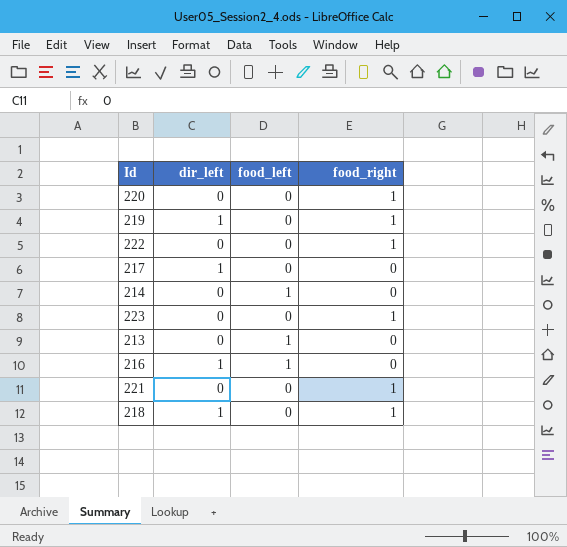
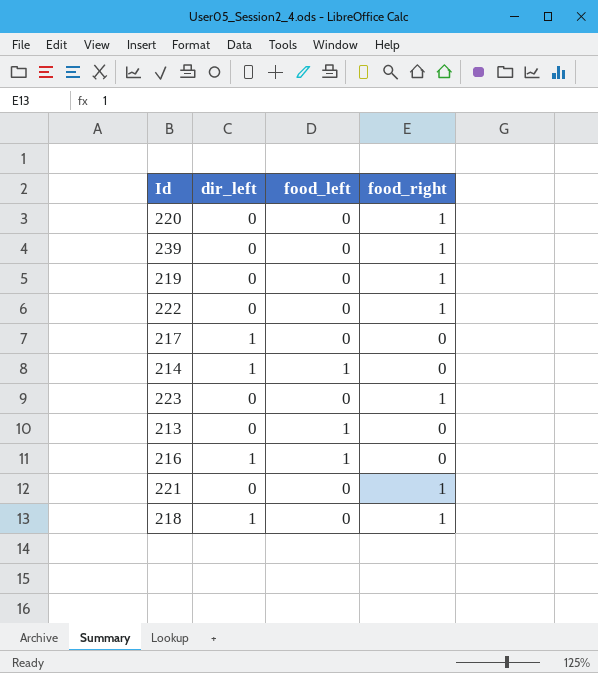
row 239: none -> 0 | 0 | 1
219 | dir_left: 1 -> 0
214 | dir_left: 0 -> 1

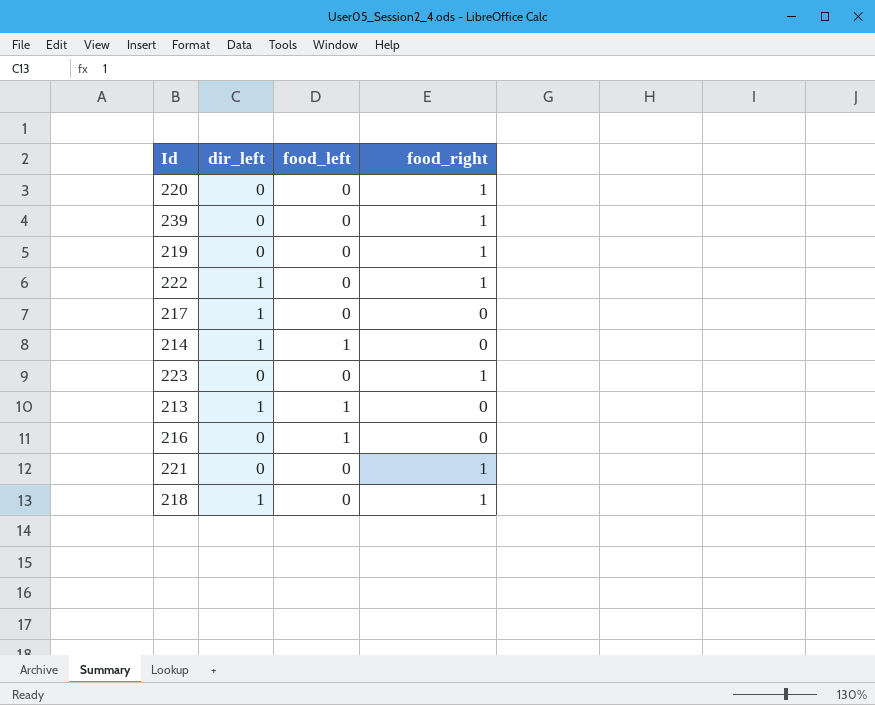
222 | dir_left: 0 -> 1
213 | dir_left: 0 -> 1
216 | dir_left: 1 -> 0

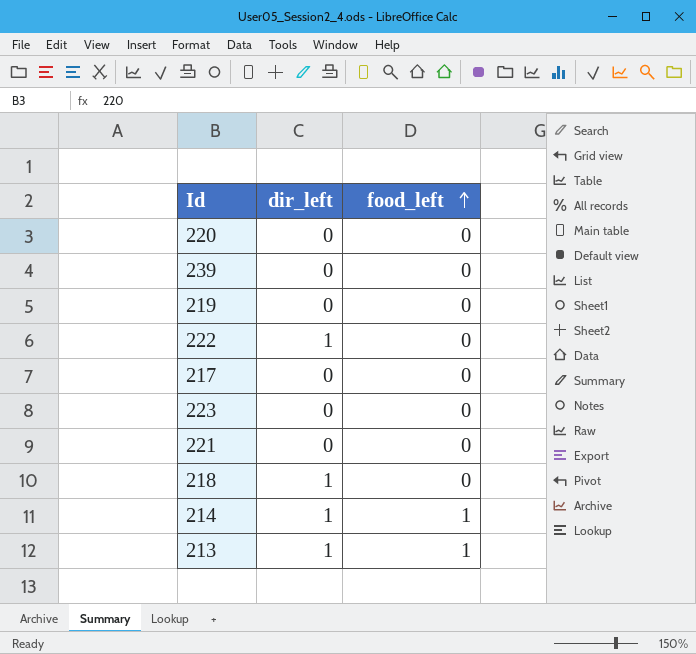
row order: none -> food_left ascending
column food_right | position: 4 -> none
row 216: 0 | 1 | 0 -> none
217 | dir_left: 1 -> 0

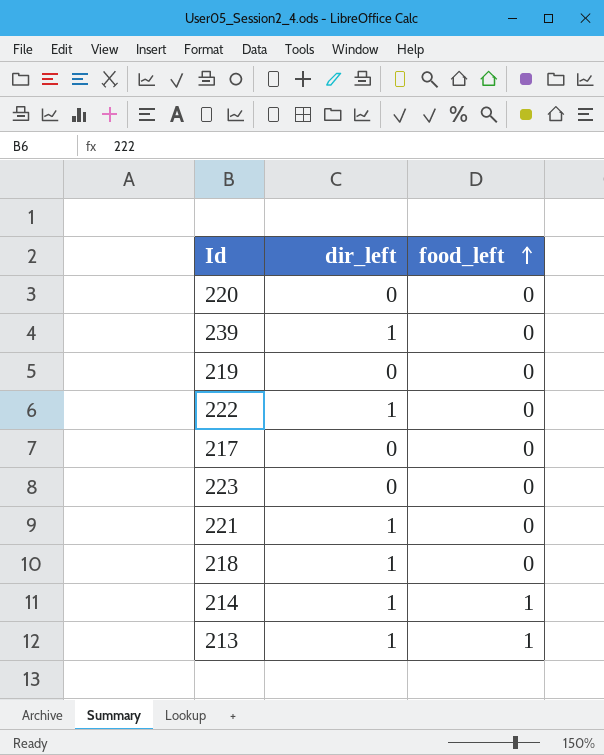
239 | dir_left: 0 -> 1
221 | dir_left: 0 -> 1

